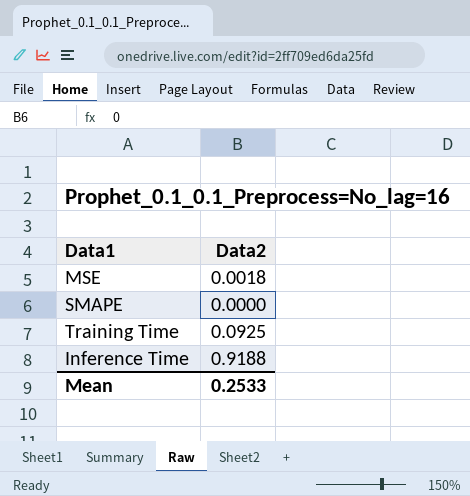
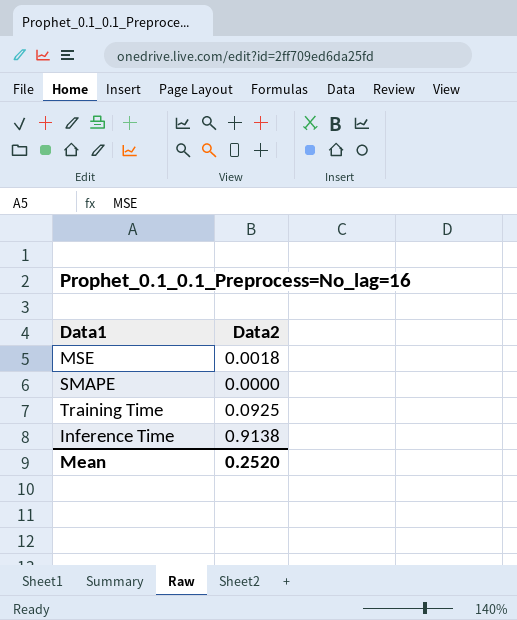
Inference Time | Data2: 0.9188 -> 0.9138
Mean | Data2: 0.2533 -> 0.2520

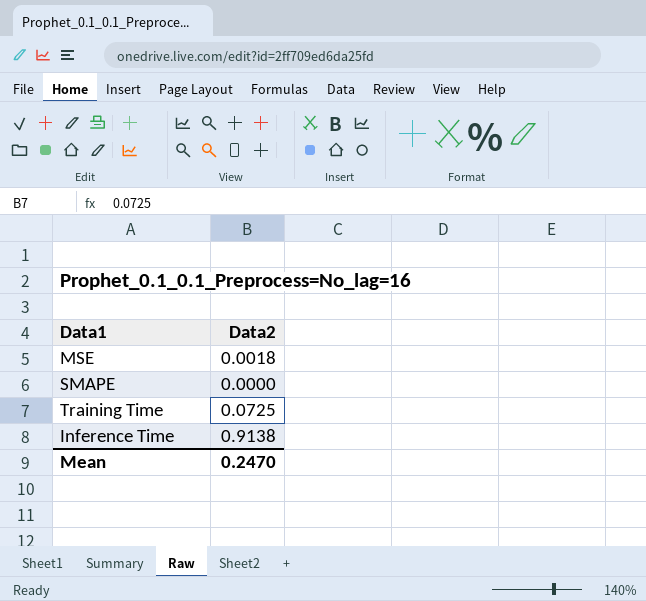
Training Time | Data2: 0.0925 -> 0.0725
Mean | Data2: 0.2520 -> 0.2470

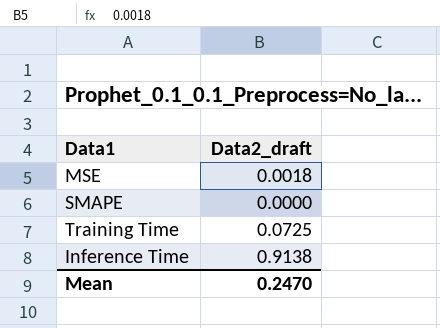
column name: Data2 -> Data2_draft

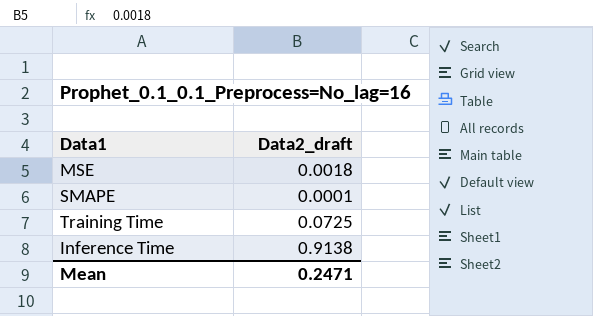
SMAPE | Data2_draft: 0.0000 -> 0.0001
Mean | Data2_draft: 0.2470 -> 0.2471

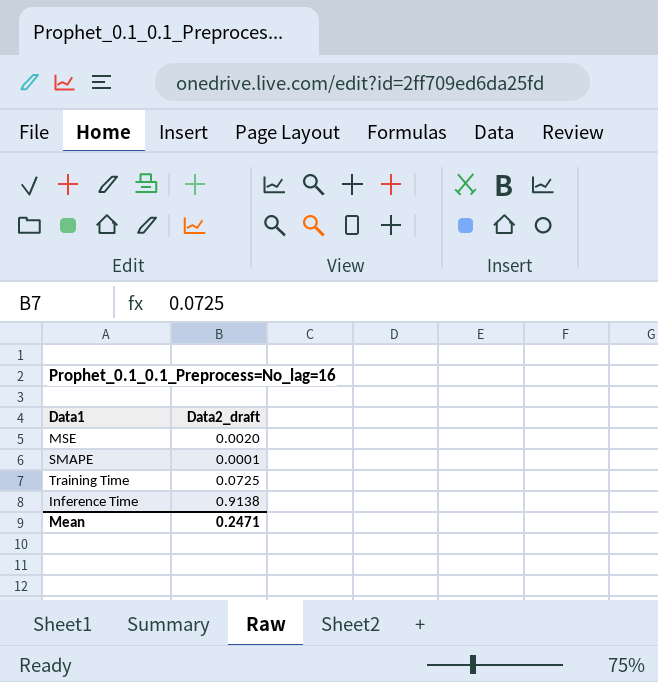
MSE | Data2_draft: 0.0018 -> 0.0020

